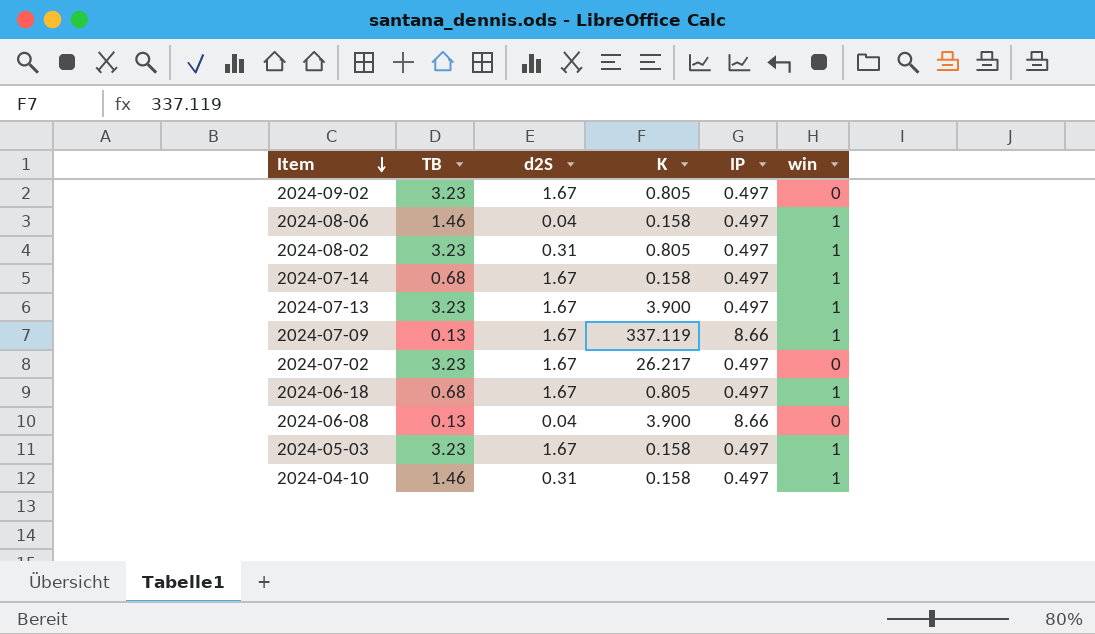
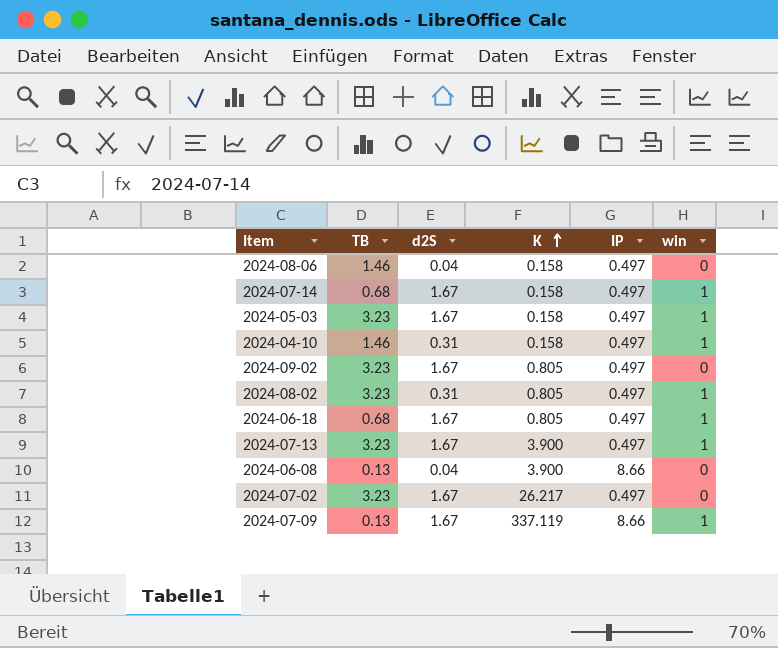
row order: Item descending -> K ascending
2024-08-06 | win: 1 -> 0

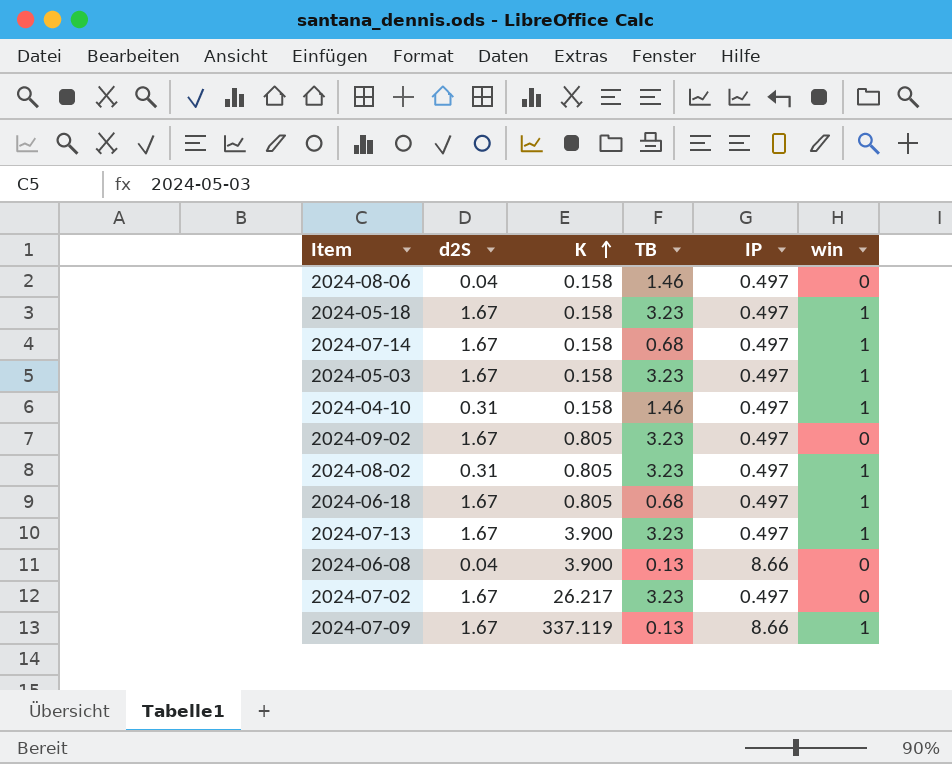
column TB | position: 2 -> 4
row 2024-05-18: none -> 1.67 | 0.158 | 3.23 | 0.497 | 1

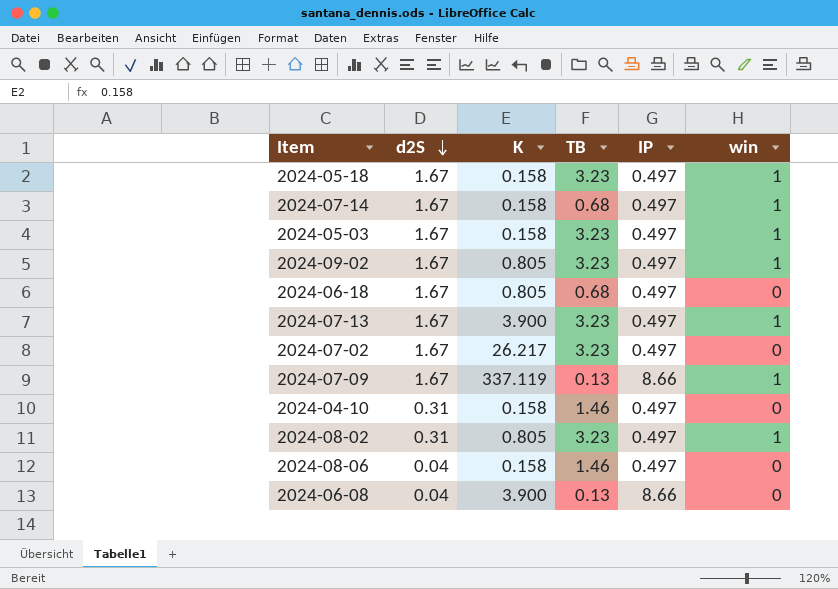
row order: K ascending -> d2S descending
2024-09-02 | win: 0 -> 1
2024-06-18 | win: 1 -> 0
2024-04-10 | win: 1 -> 0

